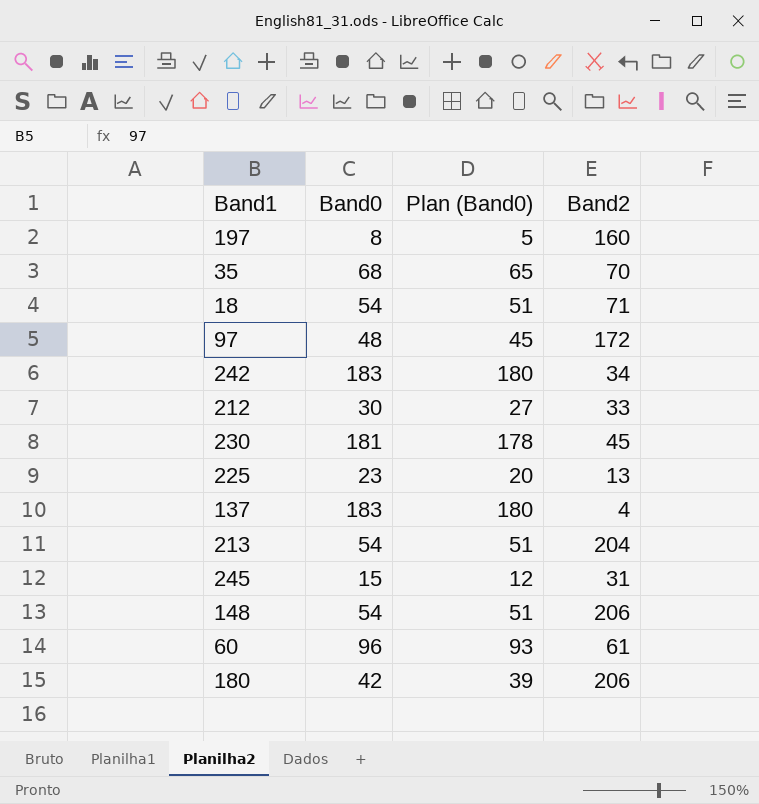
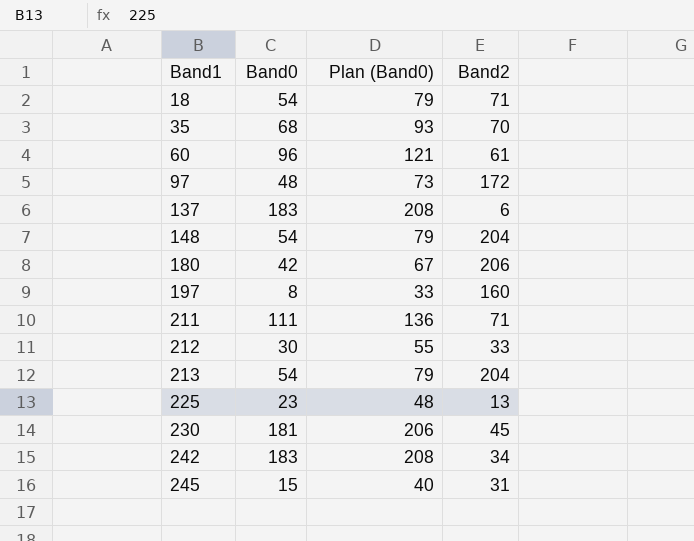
row order: none -> Band1 ascending
column Plan (Band0) | formula: [Band0] - 3 -> [Band0] + 25
137 | Band2: 4 -> 6
148 | Band2: 206 -> 204
row 211: none -> 111 | 136 | 71

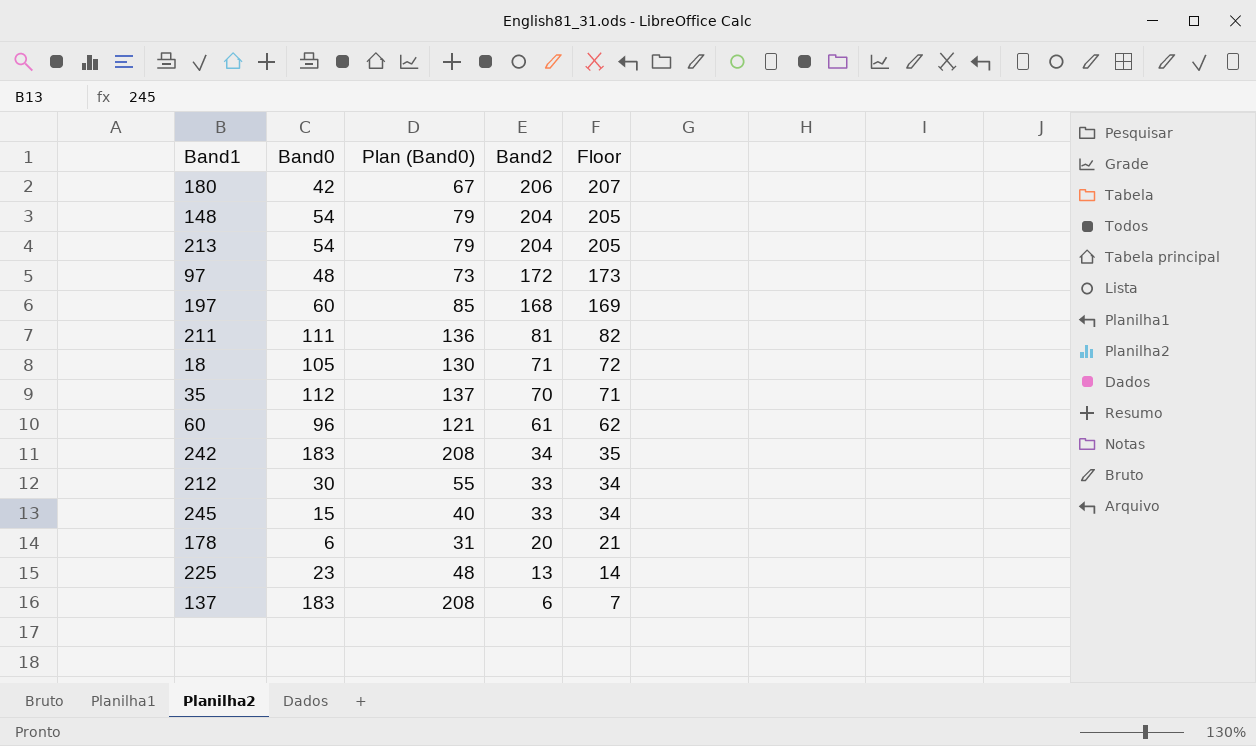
row order: Band1 ascending -> Band2 descending
column Floor | formula: none -> [Band2] + 1
row 230: 181 | 206 | 45 -> none
197 | Band0: 8 -> 60
197 | Plan (Band0): 33 -> 85
197 | Band2: 160 -> 168
211 | Band2: 71 -> 81
18 | Band0: 54 -> 105
18 | Plan (Band0): 79 -> 130
35 | Band0: 68 -> 112
35 | Plan (Band0): 93 -> 137
245 | Band2: 31 -> 33
row 178: none -> 6 | 31 | 20 | 21

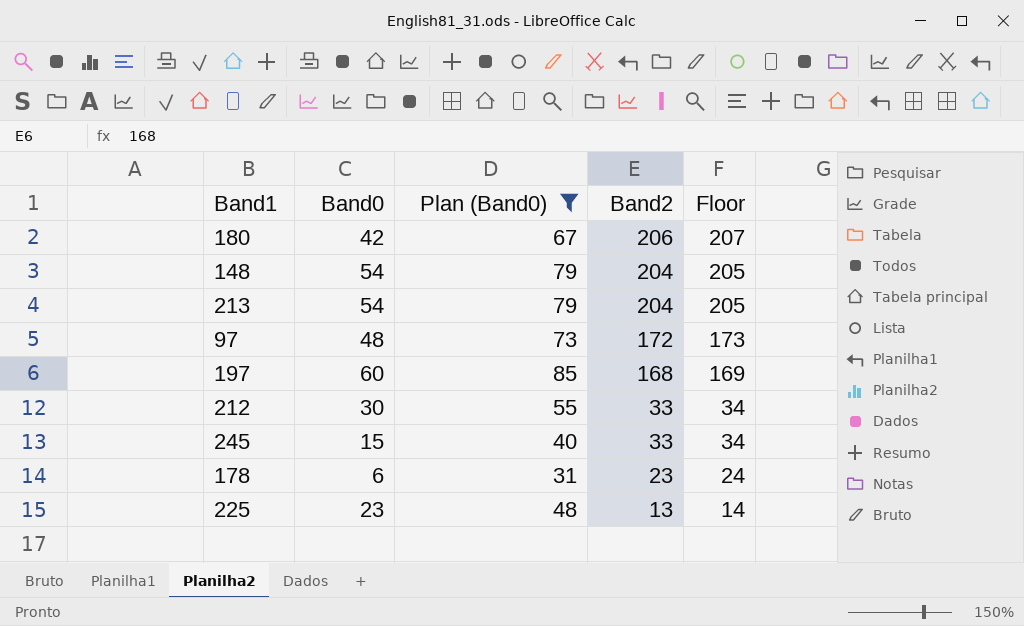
filter: none -> Plan (Band0) <= 85
178 | Band2: 20 -> 23
178 | Floor: 21 -> 24

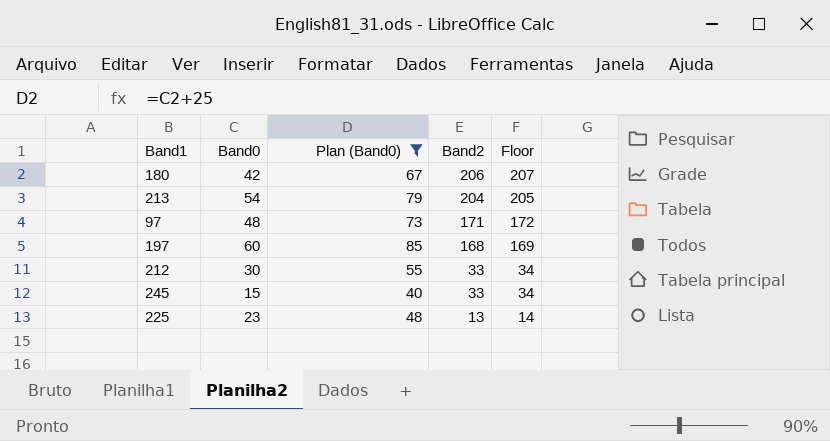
row 148: 54 | 79 | 204 | 205 -> none
row 178: 6 | 31 | 23 | 24 -> none
97 | Band2: 172 -> 171
97 | Floor: 173 -> 172

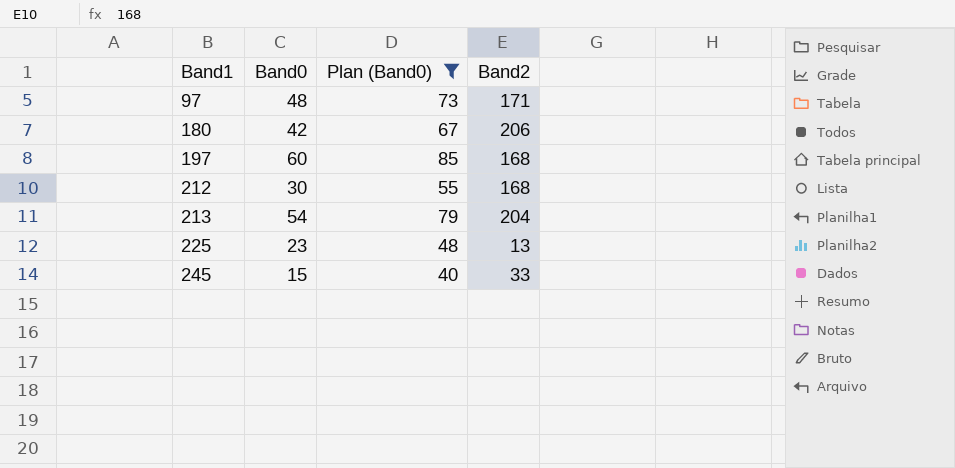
row order: Band2 descending -> Band1 ascending
column Floor | formula: [Band2] + 1 -> none
212 | Band2: 33 -> 168

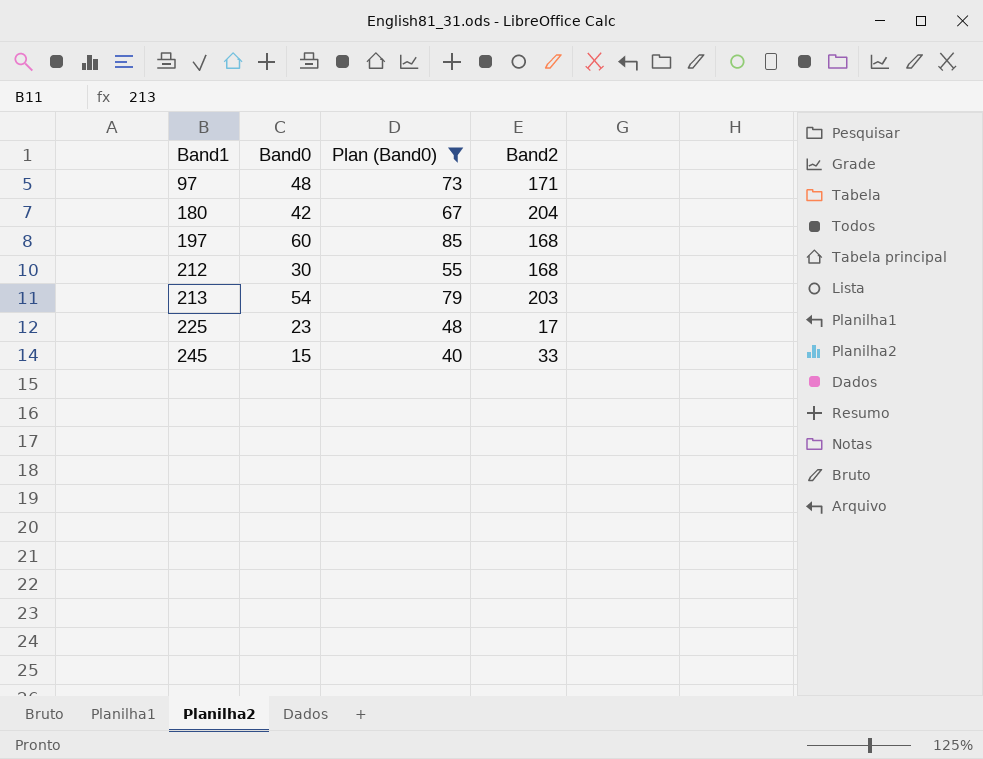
180 | Band2: 206 -> 204
213 | Band2: 204 -> 203
225 | Band2: 13 -> 17

